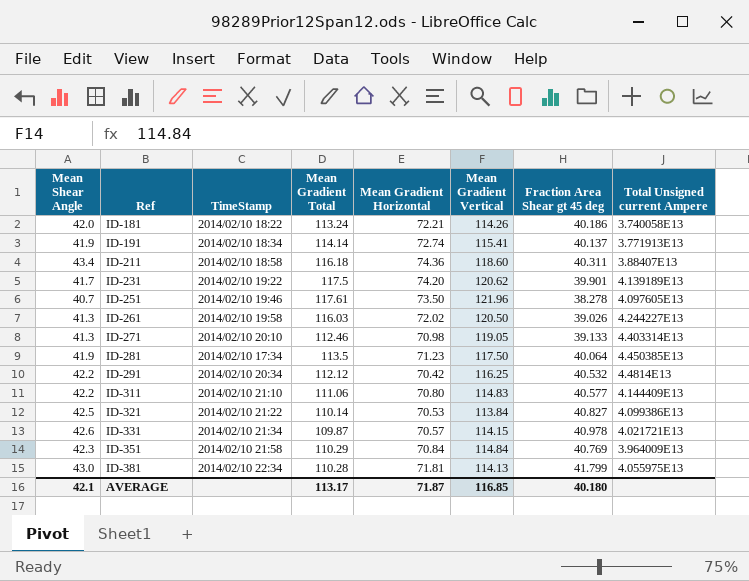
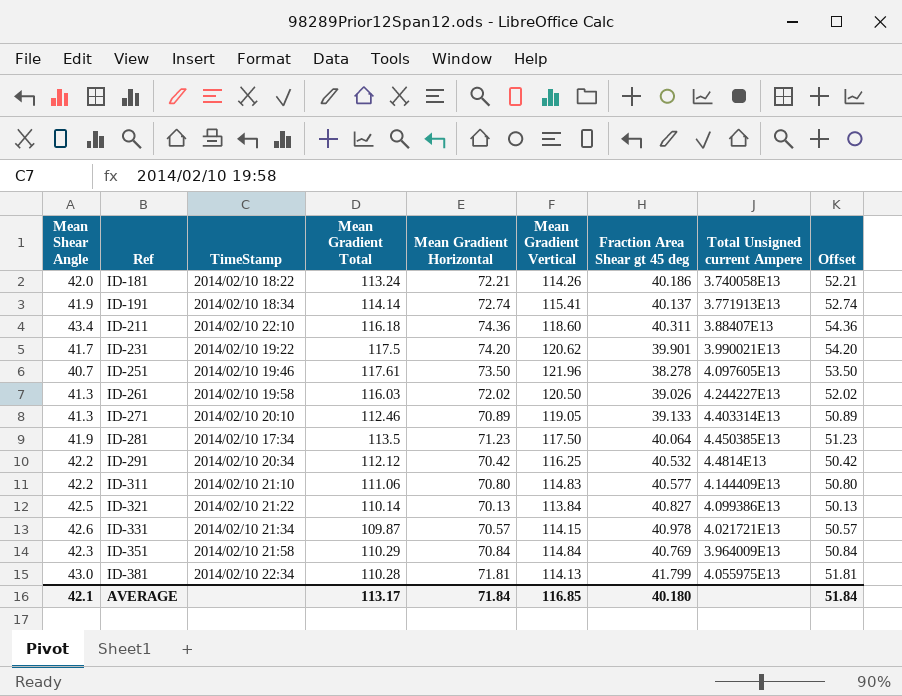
column Offset | formula: none -> [Mean Gradient Horizontal] - 20
ID-211 | TimeStamp: 2014/02/10 18:58 -> 2014/02/10 22:10
ID-231 | Total Unsigned current Ampere: 4.139189E13 -> 3.990021E13
ID-271 | Mean Gradient Horizontal: 70.98 -> 70.89
ID-321 | Mean Gradient Horizontal: 70.53 -> 70.13
AVERAGE | Mean Gradient Horizontal: 71.87 -> 71.84

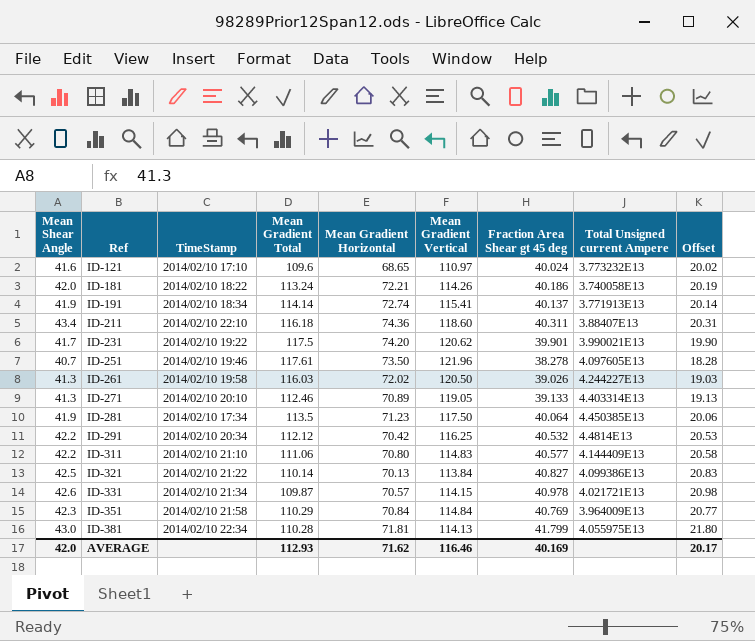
column Offset | formula: [Mean Gradient Horizontal] - 20 -> [Fraction Area Shear gt 45 deg] - 20
row ID-121: none -> 41.6 | 2014/02/10 17:10 | 109.6 | 68.65 | 110.97 | 40.024 | 3.773232E13 | 20.02
AVERAGE | Mean Shear Angle: 42.1 -> 42.0
AVERAGE | Mean Gradient Total: 113.17 -> 112.93
AVERAGE | Mean Gradient Horizontal: 71.84 -> 71.62
AVERAGE | Mean Gradient Vertical: 116.85 -> 116.46
AVERAGE | Fraction Area Shear gt 45 deg: 40.180 -> 40.169
AVERAGE | Offset: 51.84 -> 20.17

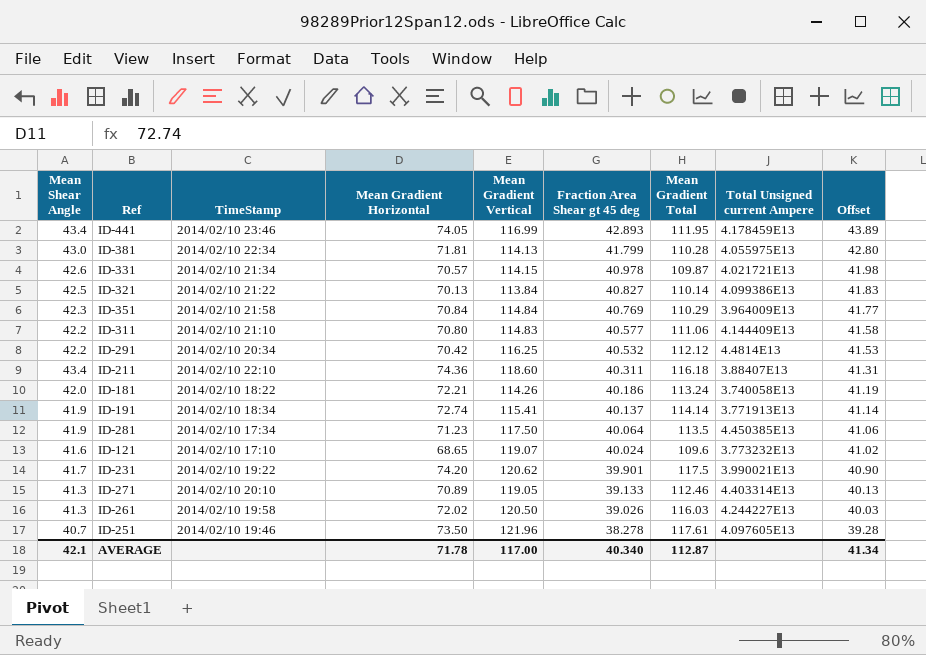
row order: Ref ascending -> Fraction Area Shear gt 45 deg descending
column Mean Gradient Total | position: 4 -> 7
column Offset | formula: [Fraction Area Shear gt 45 deg] - 20 -> [Fraction Area Shear gt 45 deg] + 1
row ID-441: none -> 43.4 | 2014/02/10 23:46 | 74.05 | 116.99 | 42.893 | 111.95 | 4.178459E13 | 43.89
ID-121 | Mean Gradient Vertical: 110.97 -> 119.07
AVERAGE | Mean Shear Angle: 42.0 -> 42.1
AVERAGE | Mean Gradient Horizontal: 71.62 -> 71.78
AVERAGE | Mean Gradient Vertical: 116.46 -> 117.00
AVERAGE | Fraction Area Shear gt 45 deg: 40.169 -> 40.340
AVERAGE | Mean Gradient Total: 112.93 -> 112.87
AVERAGE | Offset: 20.17 -> 41.34

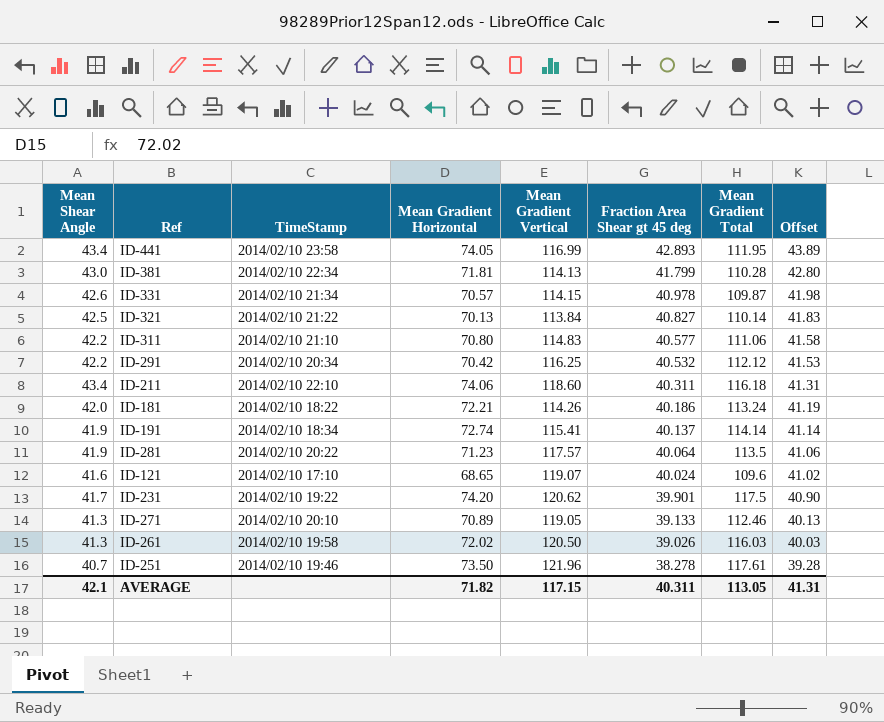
column Total Unsigned current Ampere | position: 8 -> none
row ID-351: 42.3 | 2014/02/10 21:58 | 70.84 | 114.84 | 40.769 | 110.29 | 3.964009E13 | 41.77 -> none
ID-441 | TimeStamp: 2014/02/10 23:46 -> 2014/02/10 23:58
ID-211 | Mean Gradient Horizontal: 74.36 -> 74.06
ID-281 | TimeStamp: 2014/02/10 17:34 -> 2014/02/10 20:22
ID-281 | Mean Gradient Vertical: 117.50 -> 117.57
AVERAGE | Mean Gradient Horizontal: 71.78 -> 71.82
AVERAGE | Mean Gradient Vertical: 117.00 -> 117.15
AVERAGE | Fraction Area Shear gt 45 deg: 40.340 -> 40.311
AVERAGE | Mean Gradient Total: 112.87 -> 113.05
AVERAGE | Offset: 41.34 -> 41.31

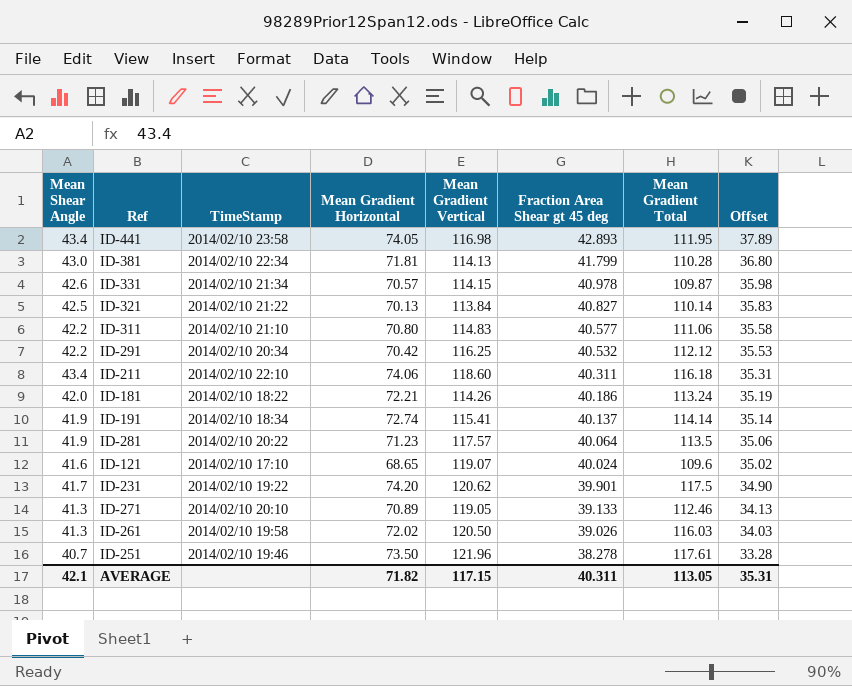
column Offset | formula: [Fraction Area Shear gt 45 deg] + 1 -> [Fraction Area Shear gt 45 deg] - 5
ID-441 | Mean Gradient Vertical: 116.99 -> 116.98
AVERAGE | Offset: 41.31 -> 35.31

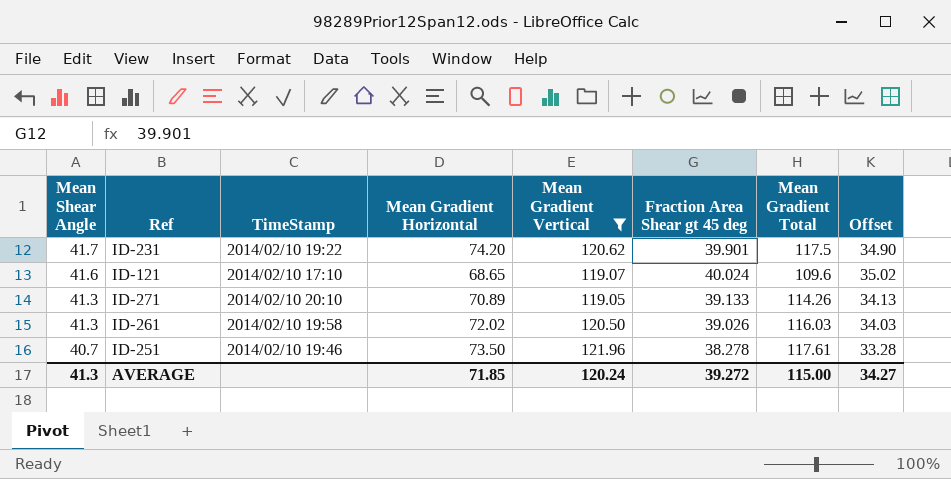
filter: none -> Mean Gradient Vertical >= 119.05
row order: Fraction Area Shear gt 45 deg descending -> Mean Shear Angle descending
ID-271 | Mean Gradient Total: 112.46 -> 114.26
AVERAGE | Mean Shear Angle: 42.1 -> 41.3
AVERAGE | Mean Gradient Horizontal: 71.82 -> 71.85
AVERAGE | Mean Gradient Vertical: 117.15 -> 120.24
AVERAGE | Fraction Area Shear gt 45 deg: 40.311 -> 39.272
AVERAGE | Mean Gradient Total: 113.05 -> 115.00
AVERAGE | Offset: 35.31 -> 34.27

